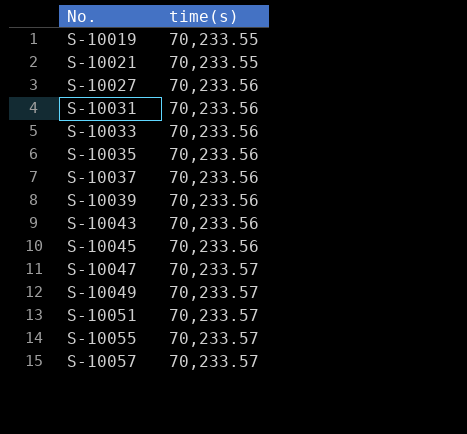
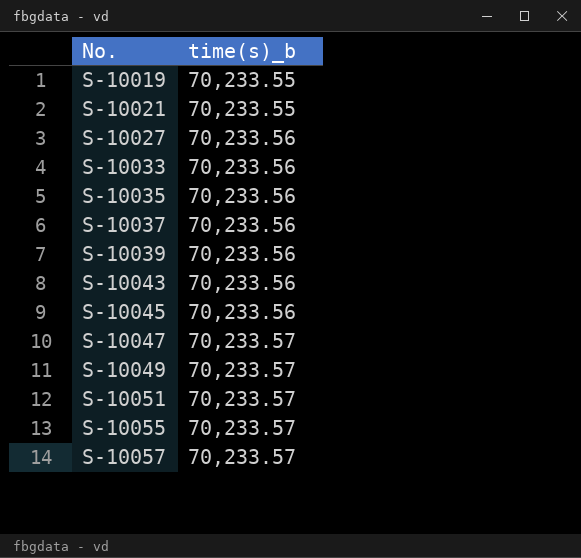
column name: time(s) -> time(s)_b
row S-10031: 70,233.56 -> none

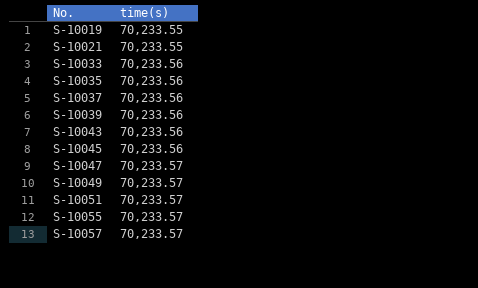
column name: time(s)_b -> time(s)
row S-10027: 70,233.56 -> none

